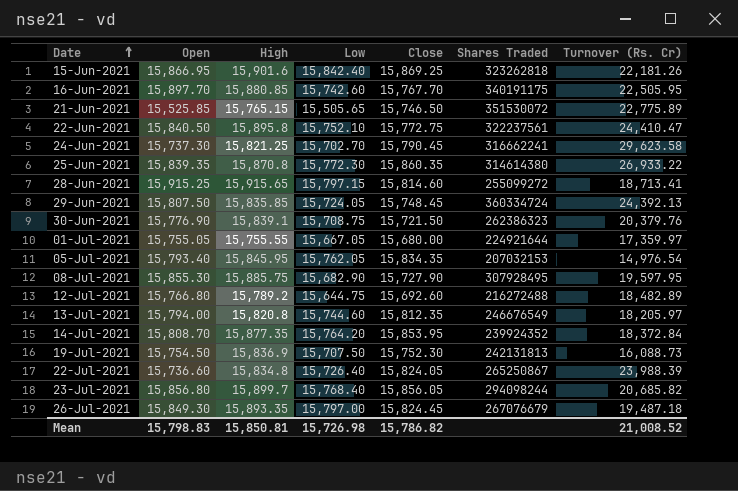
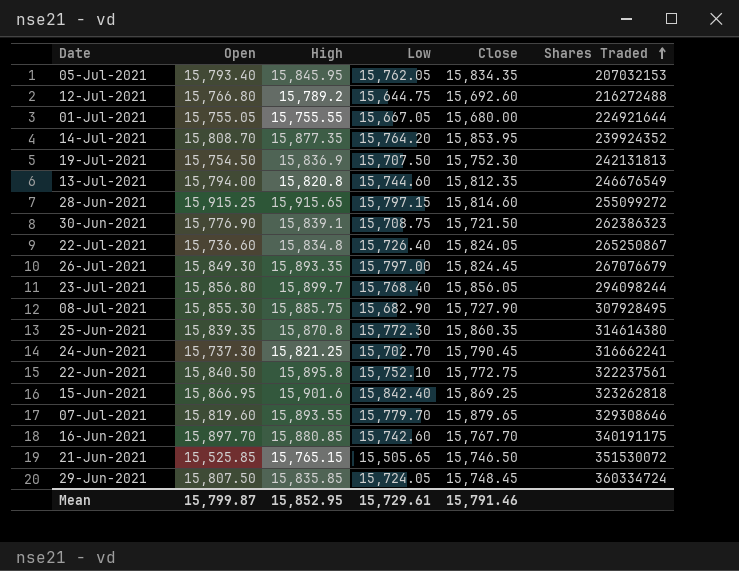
row order: Date ascending -> Shares Traded ascending
column Turnover (Rs. Cr) | position: 7 -> none
row 07-Jul-2021: none -> 15,819.60 | 15,893.55 | 15,779.70 | 15,879.65 | 329308646
Mean | Open: 15,798.83 -> 15,799.87
Mean | High: 15,850.81 -> 15,852.95
Mean | Low: 15,726.98 -> 15,729.61
Mean | Close: 15,786.82 -> 15,791.46

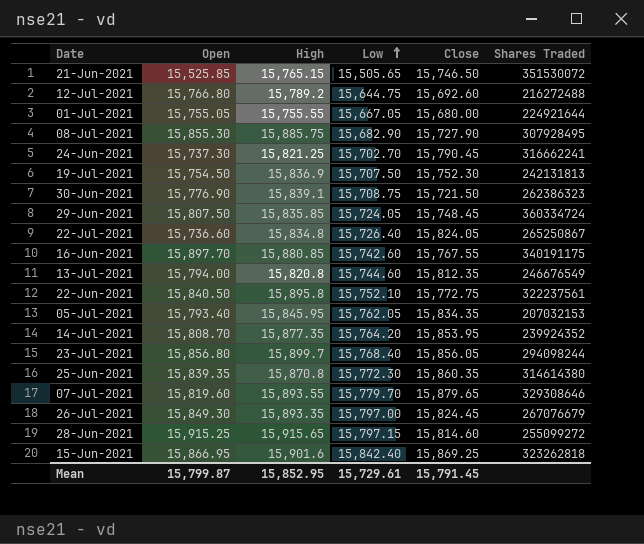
row order: Shares Traded ascending -> Low ascending
16-Jun-2021 | Close: 15,767.70 -> 15,767.55
Mean | Close: 15,791.46 -> 15,791.45

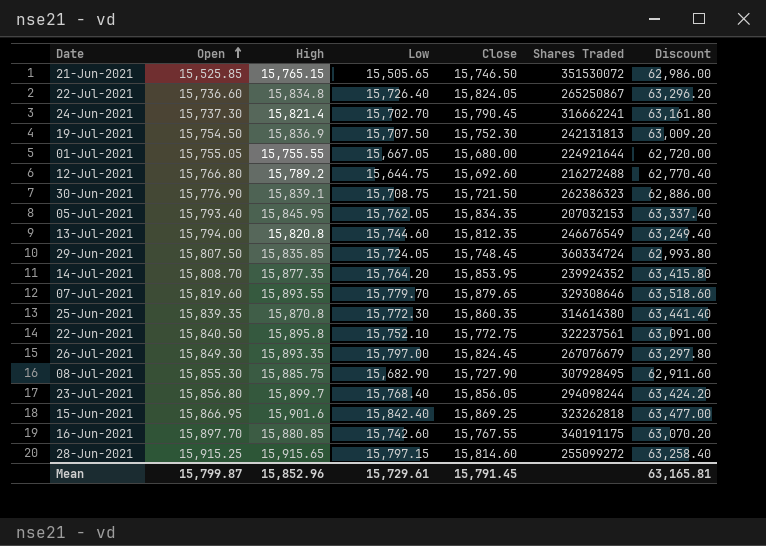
row order: Low ascending -> Open ascending
column Discount | formula: none -> [Close] * 4
24-Jun-2021 | High: 15,821.25 -> 15,821.4
Mean | High: 15,852.95 -> 15,852.96

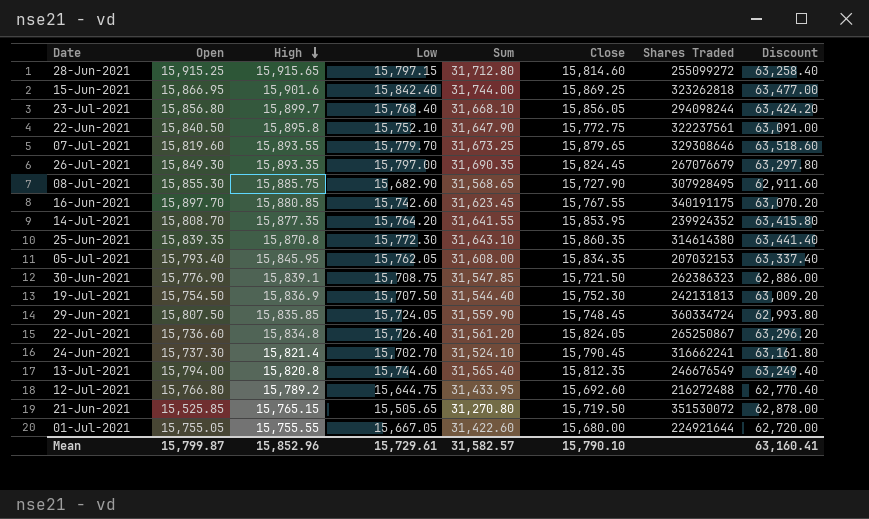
row order: Open ascending -> High descending
column Sum | formula: none -> [High] + [Low]
21-Jun-2021 | Close: 15,746.50 -> 15,719.50
21-Jun-2021 | Discount: 62,986.00 -> 62,878.00
Mean | Close: 15,791.45 -> 15,790.10
Mean | Discount: 63,165.81 -> 63,160.41

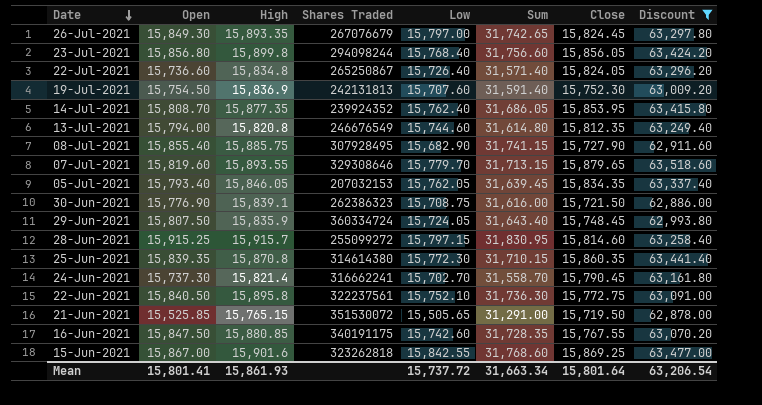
filter: none -> Discount >= 62,878.00
row order: High descending -> Date descending
column Shares Traded | position: 7 -> 4
column Sum | formula: [High] + [Low] -> [Open] + [High]
23-Jul-2021 | High: 15,899.7 -> 15,899.8
19-Jul-2021 | Low: 15,707.50 -> 15,707.60
14-Jul-2021 | Low: 15,764.20 -> 15,762.40
08-Jul-2021 | Open: 15,855.30 -> 15,855.40
05-Jul-2021 | High: 15,845.95 -> 15,846.05
29-Jun-2021 | High: 15,835.85 -> 15,835.9
28-Jun-2021 | High: 15,915.65 -> 15,915.7
16-Jun-2021 | Open: 15,897.70 -> 15,847.50
15-Jun-2021 | Open: 15,866.95 -> 15,867.00
15-Jun-2021 | Low: 15,842.40 -> 15,842.55
Mean | Open: 15,799.87 -> 15,801.41
Mean | High: 15,852.96 -> 15,861.93
Mean | Low: 15,729.61 -> 15,737.72
Mean | Sum: 31,582.57 -> 31,663.34
Mean | Close: 15,790.10 -> 15,801.64
Mean | Discount: 63,160.41 -> 63,206.54

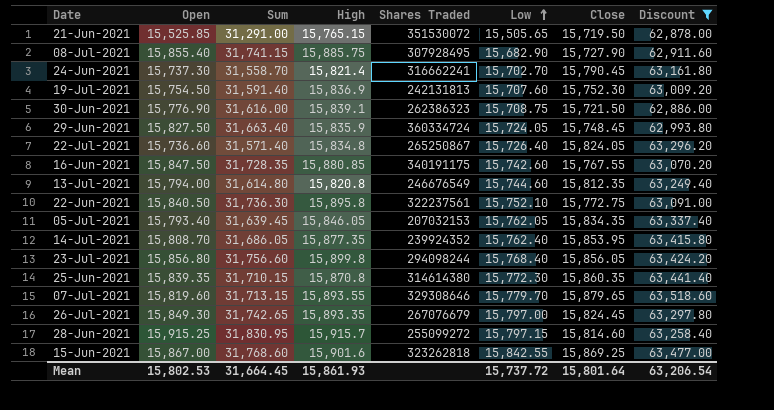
row order: Date descending -> Low ascending
column Sum | position: 6 -> 3
29-Jun-2021 | Open: 15,807.50 -> 15,827.50
29-Jun-2021 | Sum: 31,643.40 -> 31,663.40
Mean | Open: 15,801.41 -> 15,802.53
Mean | Sum: 31,663.34 -> 31,664.45

